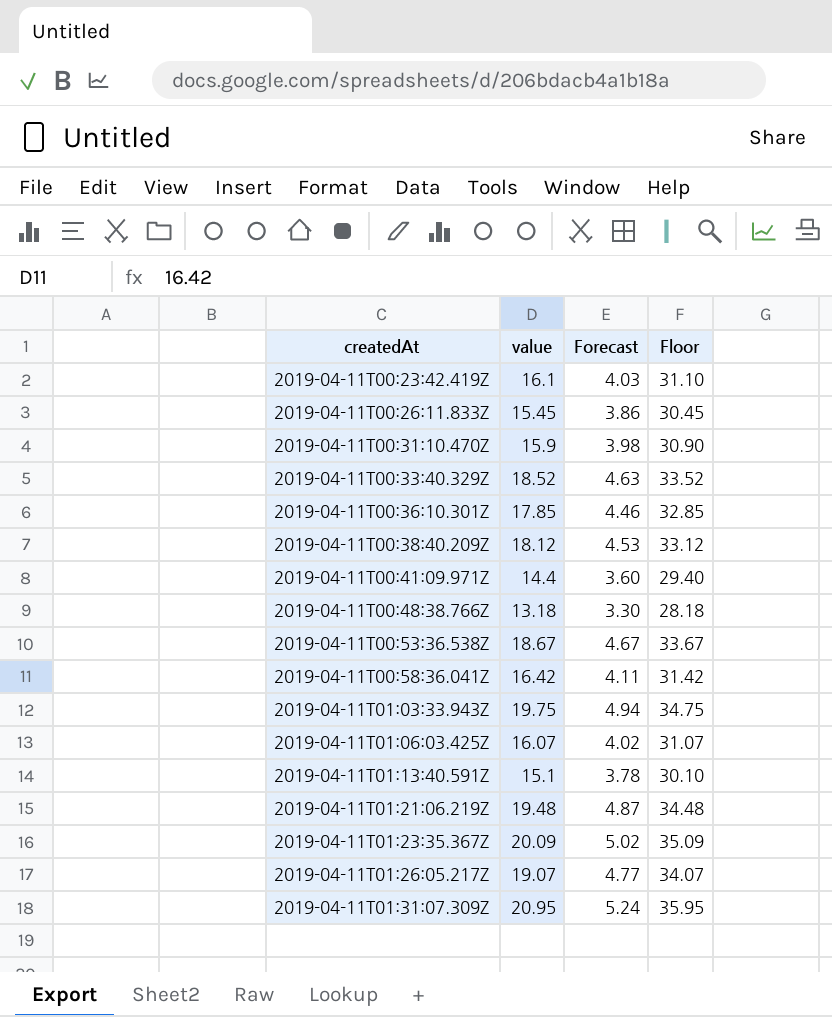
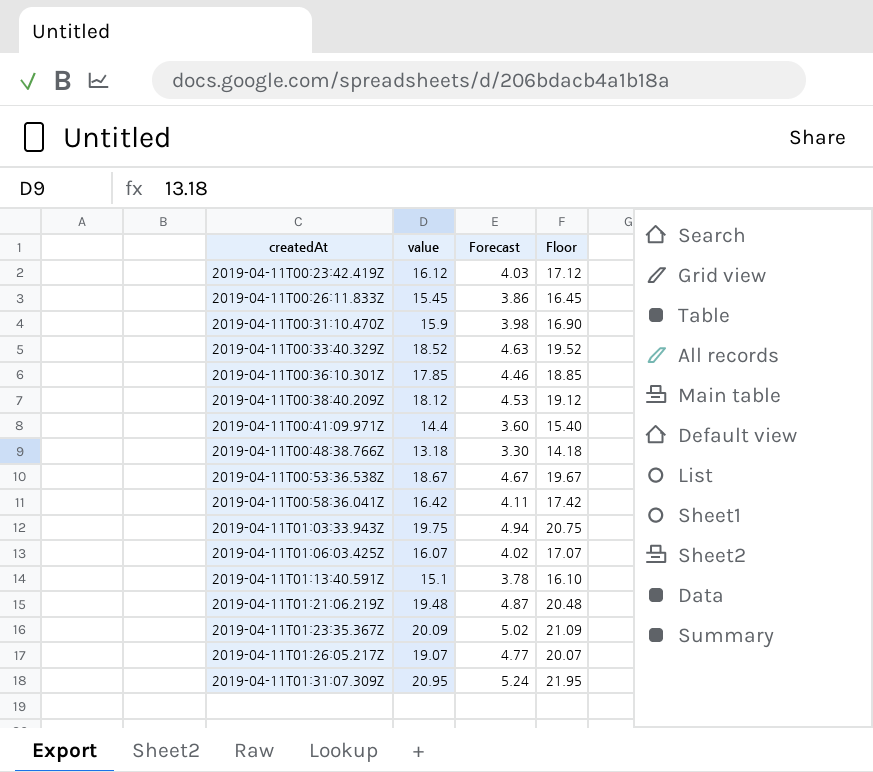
column Floor | formula: [value] + 15 -> [value] + 1
2019-04-11T00:23:42.419Z | value: 16.1 -> 16.12

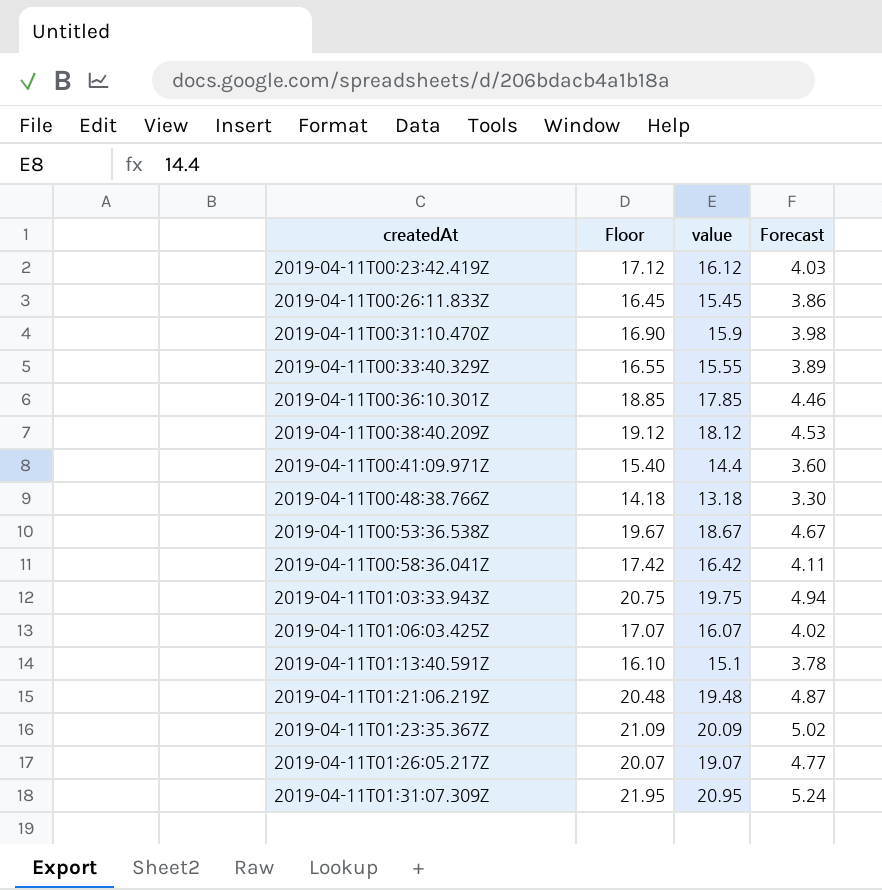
column Floor | position: 4 -> 2
2019-04-11T00:33:40.329Z | Floor: 19.52 -> 16.55
2019-04-11T00:33:40.329Z | value: 18.52 -> 15.55
2019-04-11T00:33:40.329Z | Forecast: 4.63 -> 3.89

